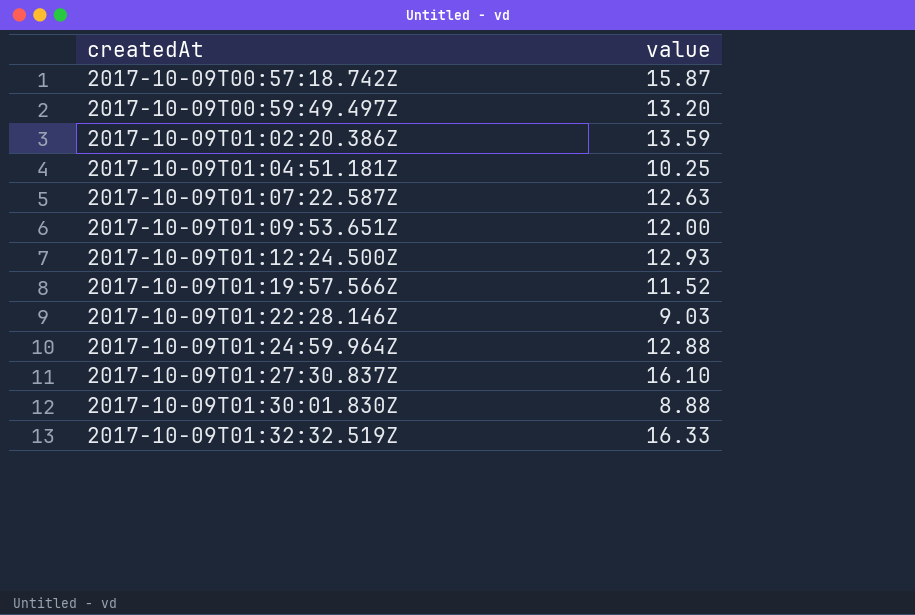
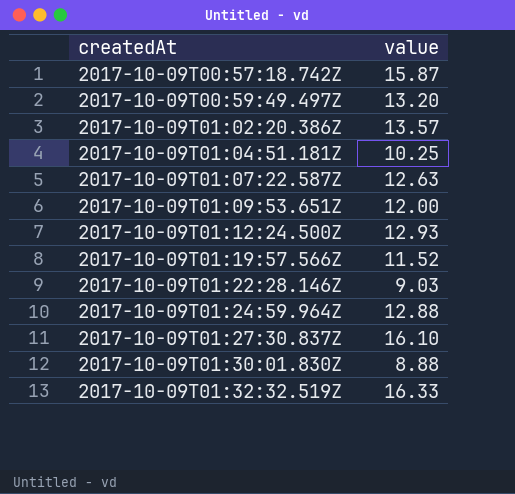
2017-10-09T01:02:20.386Z | value: 13.59 -> 13.57

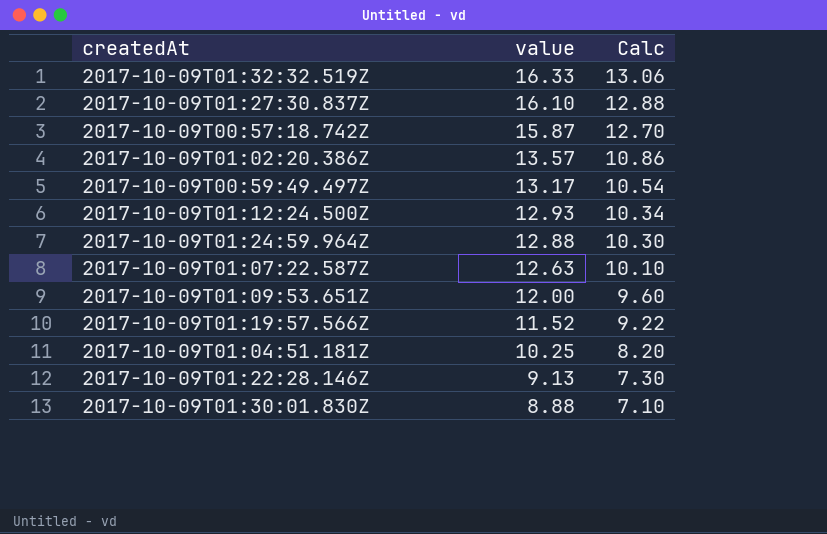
row order: createdAt ascending -> value descending
column Calc | formula: none -> [value] * 0.8
2017-10-09T00:59:49.497Z | value: 13.20 -> 13.17
2017-10-09T01:22:28.146Z | value: 9.03 -> 9.13

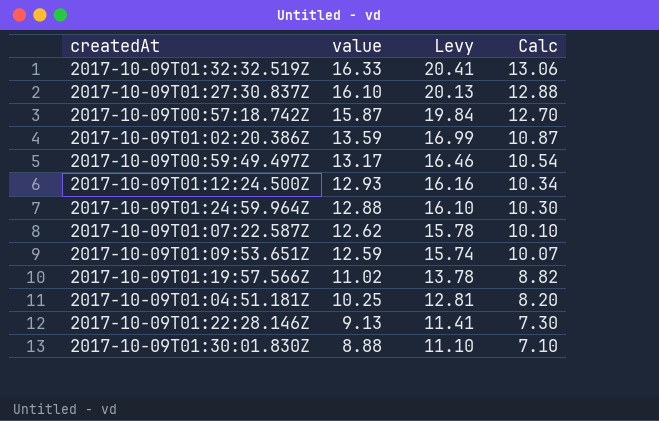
column Levy | formula: none -> [value] * 1.25
2017-10-09T01:02:20.386Z | value: 13.57 -> 13.59
2017-10-09T01:02:20.386Z | Calc: 10.86 -> 10.87
2017-10-09T01:07:22.587Z | value: 12.63 -> 12.62
2017-10-09T01:09:53.651Z | value: 12.00 -> 12.59
2017-10-09T01:09:53.651Z | Calc: 9.60 -> 10.07
2017-10-09T01:19:57.566Z | value: 11.52 -> 11.02
2017-10-09T01:19:57.566Z | Calc: 9.22 -> 8.82

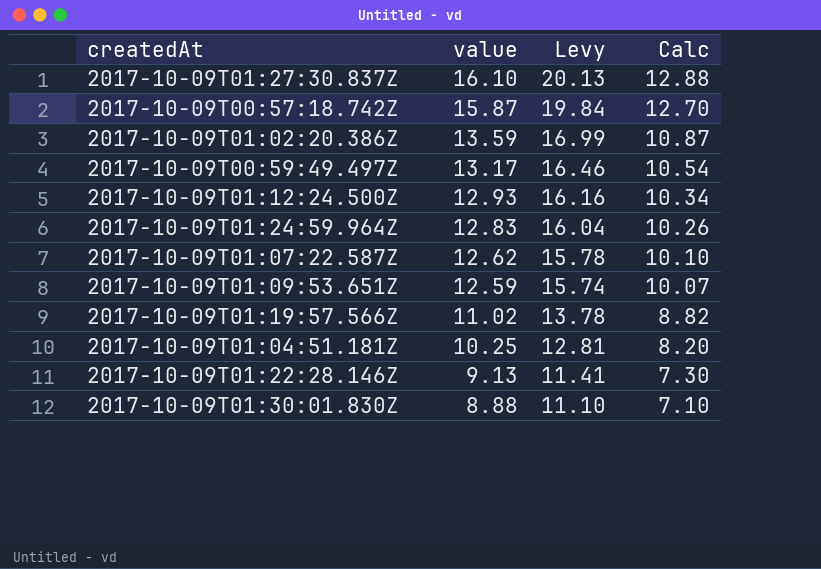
row 2017-10-09T01:32:32.519Z: 16.33 | 20.41 | 13.06 -> none
2017-10-09T01:24:59.964Z | value: 12.88 -> 12.83
2017-10-09T01:24:59.964Z | Levy: 16.10 -> 16.04
2017-10-09T01:24:59.964Z | Calc: 10.30 -> 10.26

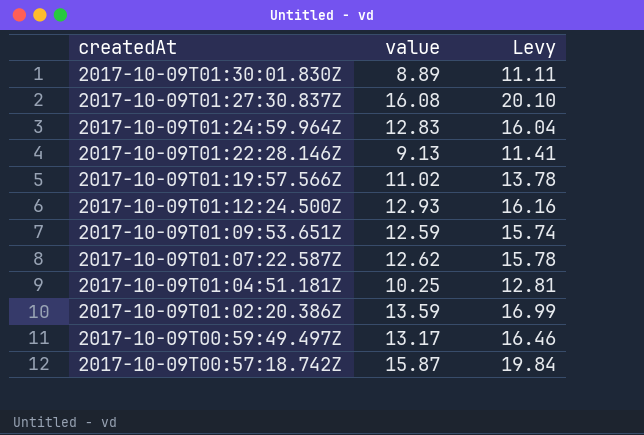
row order: value descending -> createdAt descending
column Calc | formula: [value] * 0.8 -> none
2017-10-09T01:30:01.830Z | value: 8.88 -> 8.89
2017-10-09T01:30:01.830Z | Levy: 11.10 -> 11.11
2017-10-09T01:27:30.837Z | value: 16.10 -> 16.08
2017-10-09T01:27:30.837Z | Levy: 20.13 -> 20.10

